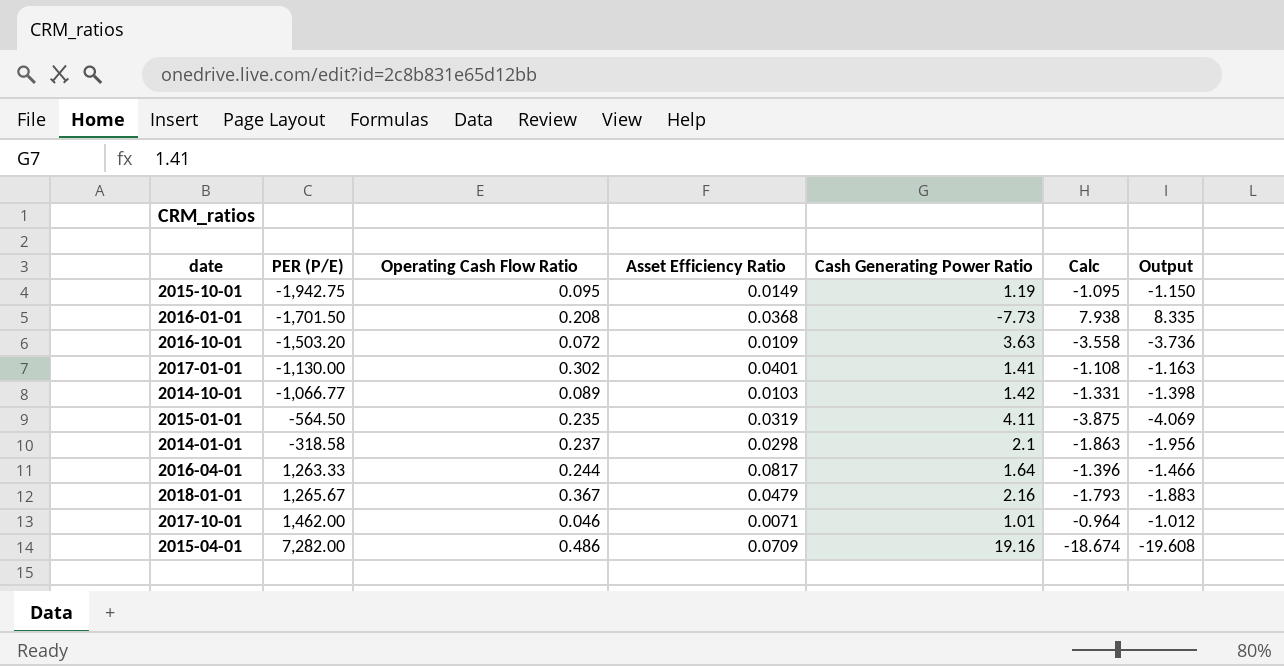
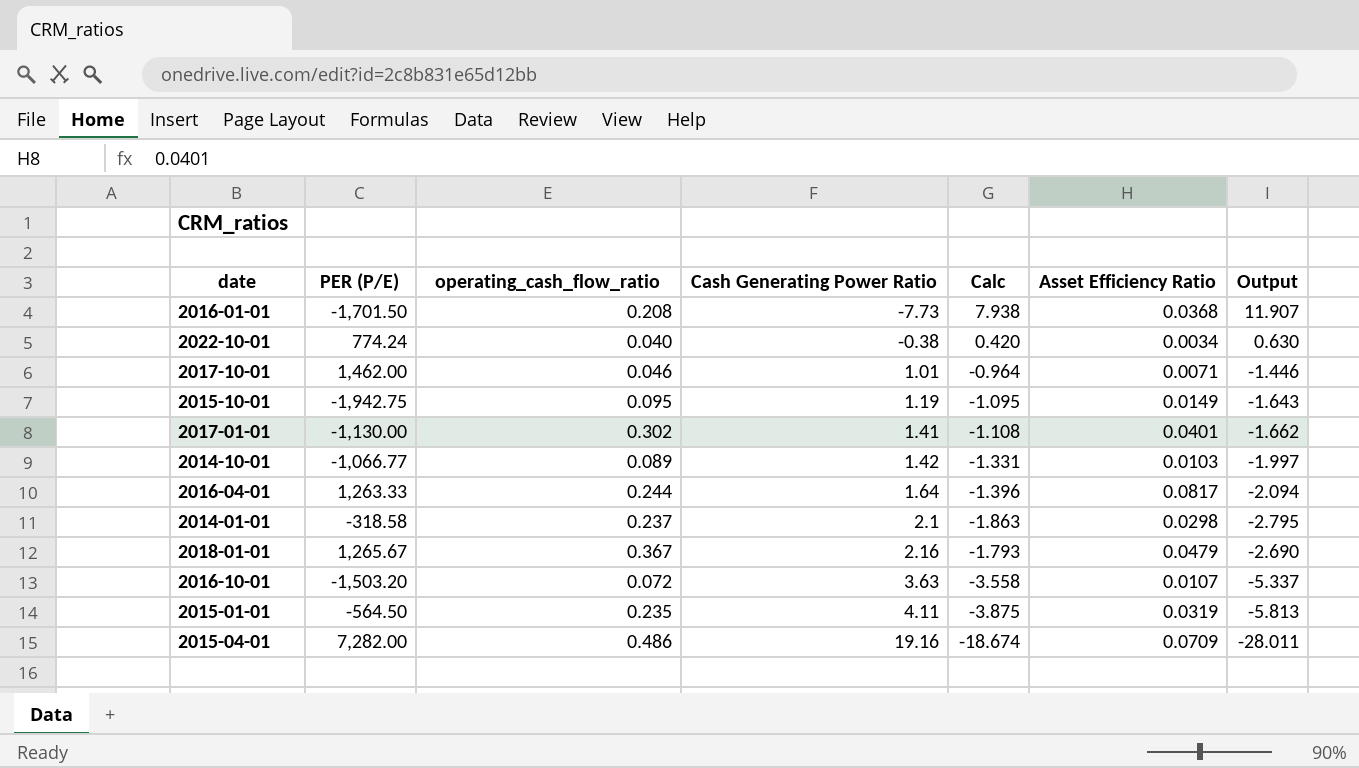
row order: PER (P/E) ascending -> Cash Generating Power Ratio ascending
column name: Operating Cash Flow Ratio -> operating_cash_flow_ratio
column Asset Efficiency Ratio | position: 4 -> 6
column Output | formula: [Calc] * 1.05 -> [Calc] * 1.5
row 2022-10-01: none -> 774.24 | 0.040 | -0.38 | 0.420 | 0.0034 | 0.630
2016-10-01 | Asset Efficiency Ratio: 0.0109 -> 0.0107

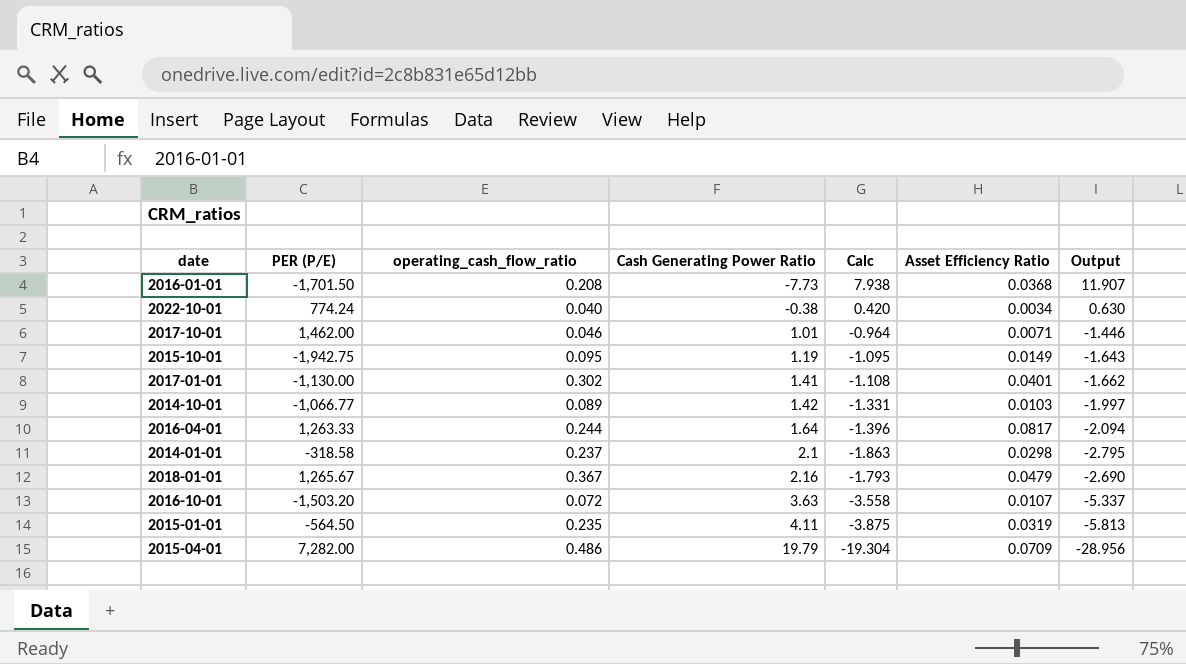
2015-04-01 | Cash Generating Power Ratio: 19.16 -> 19.79
2015-04-01 | Calc: -18.674 -> -19.304
2015-04-01 | Output: -28.011 -> -28.956

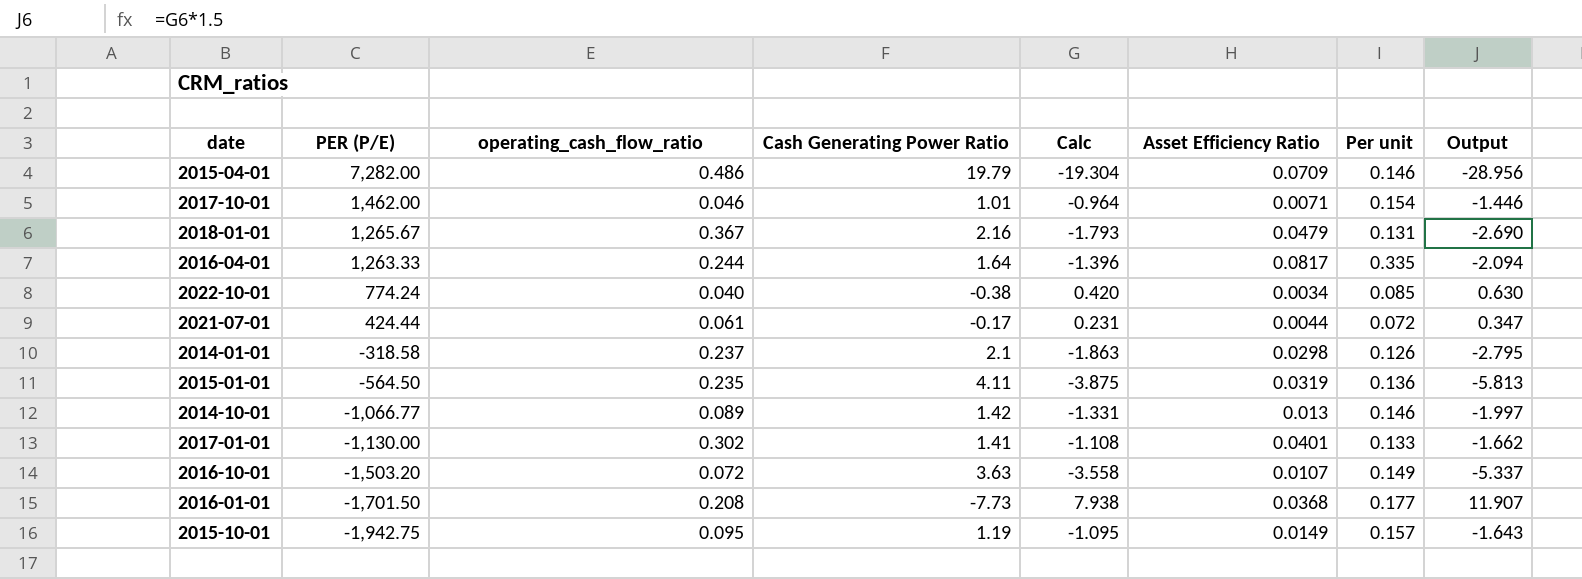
row order: Cash Generating Power Ratio ascending -> PER (P/E) descending
column Per unit | formula: none -> [Asset Efficiency Ratio] / [operating_cash_flow_ratio]
row 2021-07-01: none -> 424.44 | 0.061 | -0.17 | 0.231 | 0.0044 | 0.072 | 0.347
2014-10-01 | Asset Efficiency Ratio: 0.0103 -> 0.013

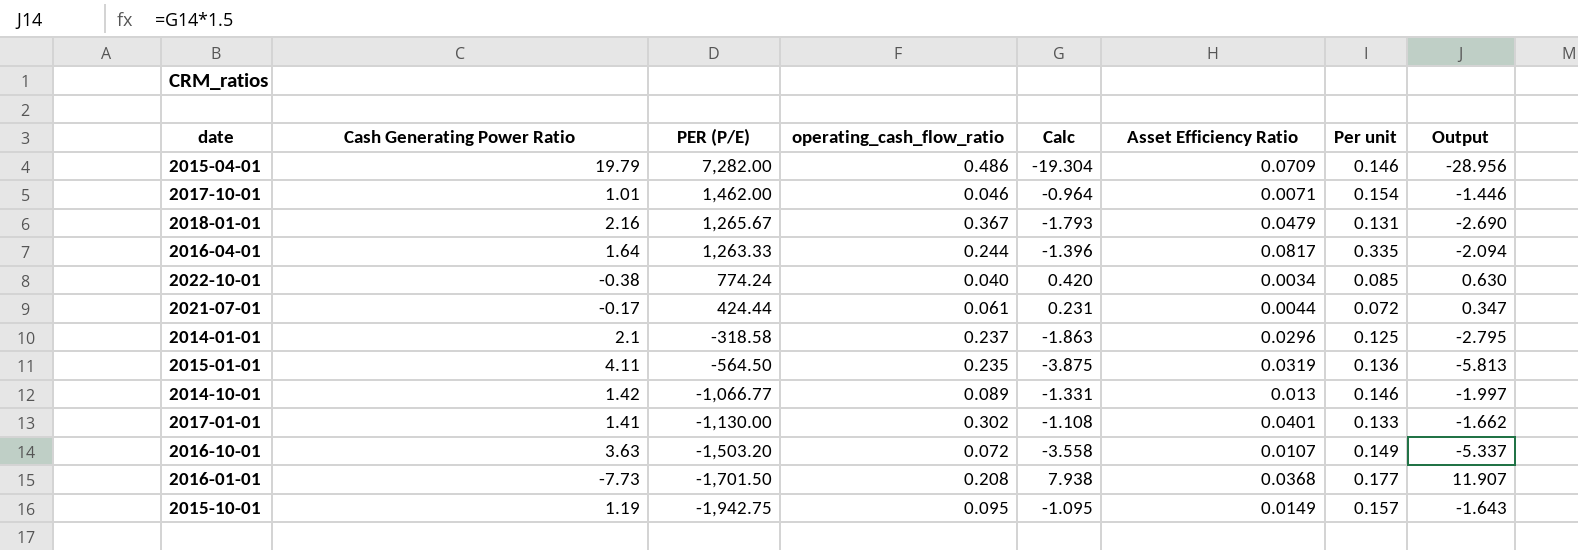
column Cash Generating Power Ratio | position: 4 -> 2
2014-01-01 | Asset Efficiency Ratio: 0.0298 -> 0.0296
2014-01-01 | Per unit: 0.126 -> 0.125

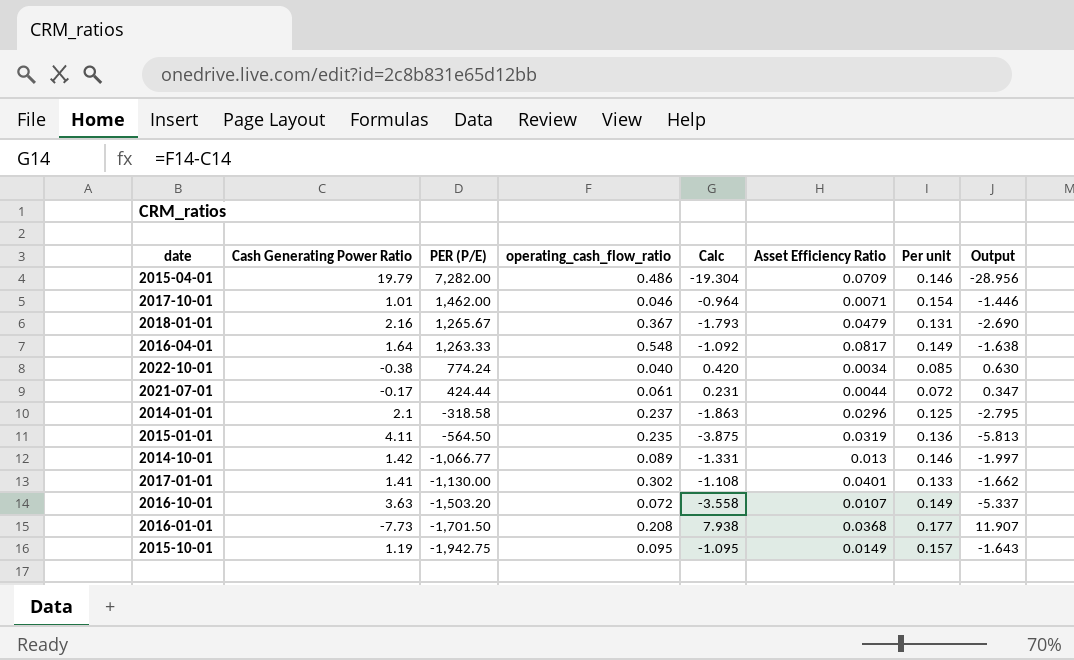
2016-04-01 | operating_cash_flow_ratio: 0.244 -> 0.548
2016-04-01 | Calc: -1.396 -> -1.092
2016-04-01 | Per unit: 0.335 -> 0.149
2016-04-01 | Output: -2.094 -> -1.638

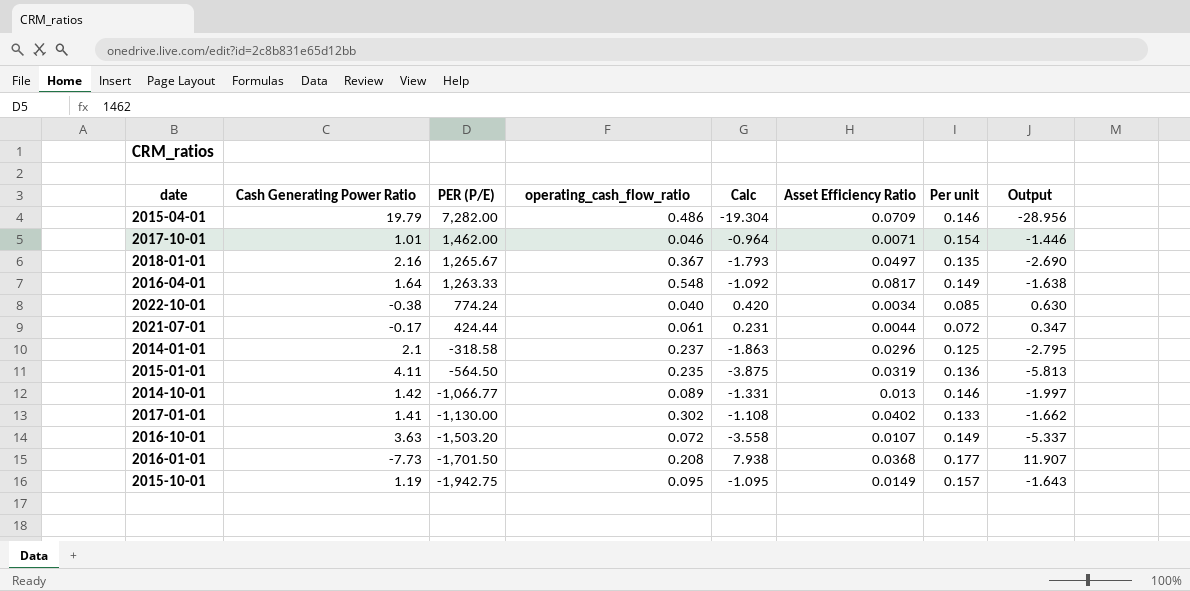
2018-01-01 | Asset Efficiency Ratio: 0.0479 -> 0.0497
2018-01-01 | Per unit: 0.131 -> 0.135
2017-01-01 | Asset Efficiency Ratio: 0.0401 -> 0.0402

